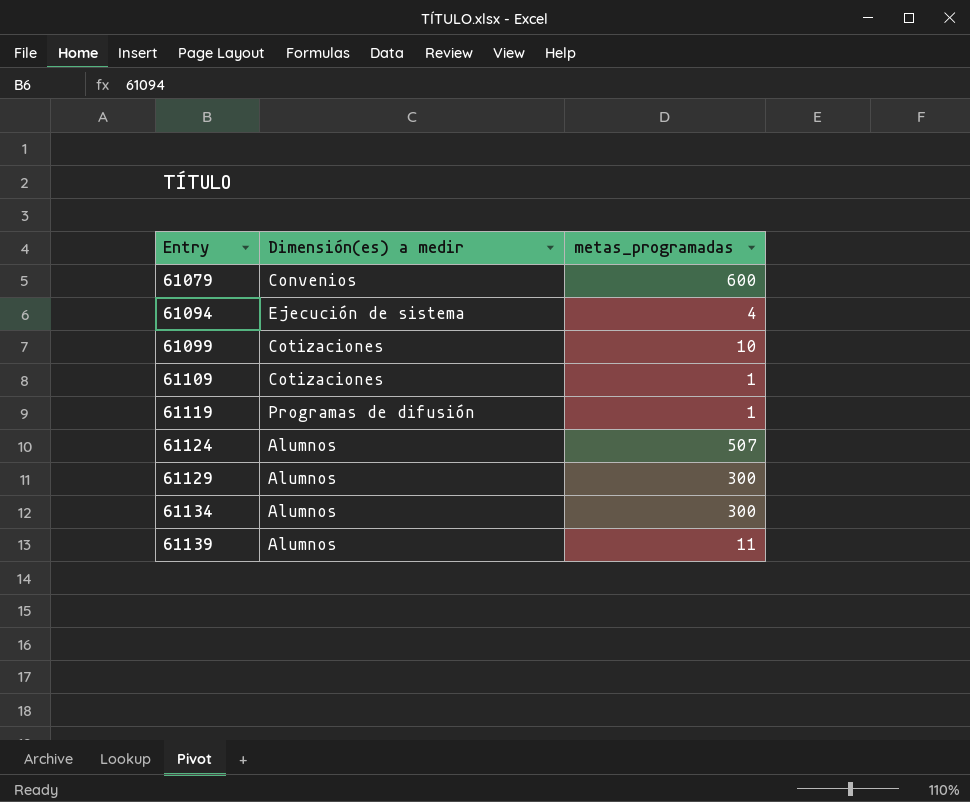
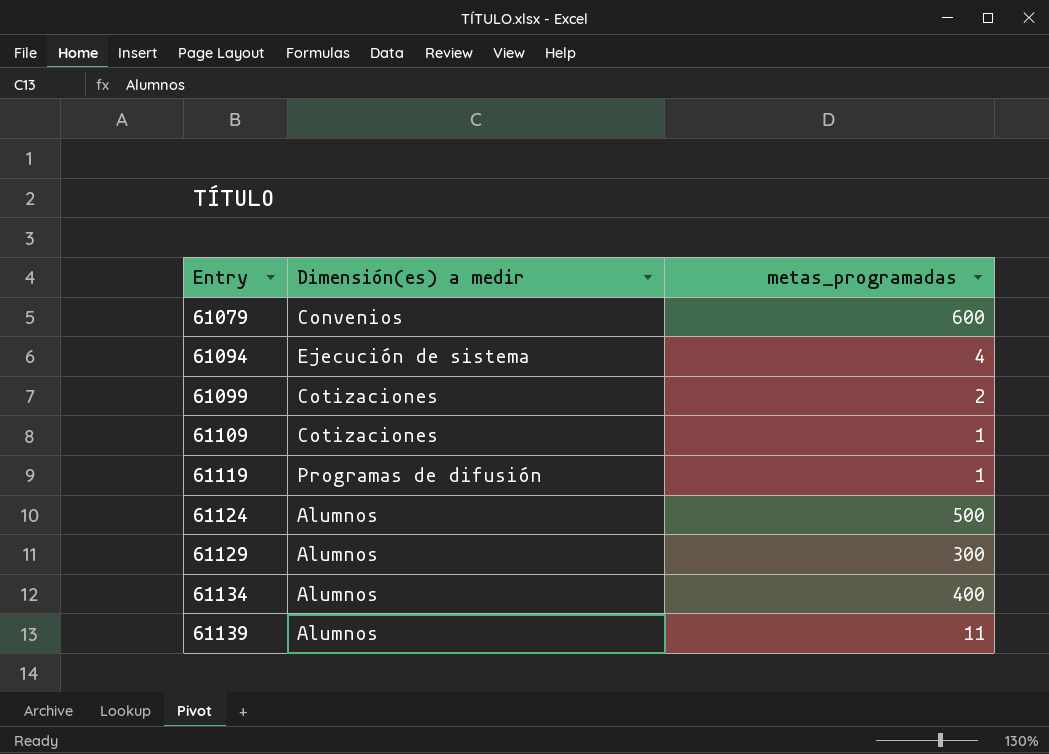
61099 | metas_programadas: 10 -> 2
61124 | metas_programadas: 507 -> 500
61134 | metas_programadas: 300 -> 400

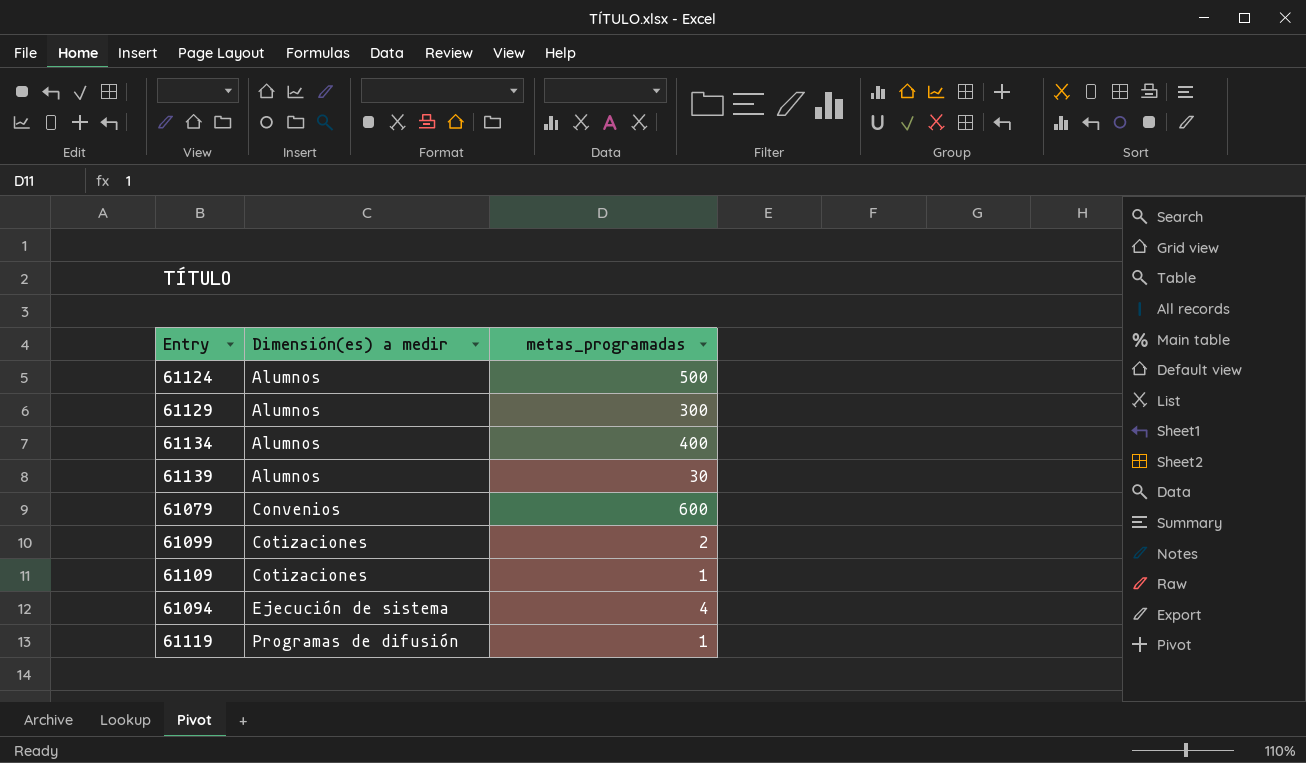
row order: Entry ascending -> Dimensión(es) a medir ascending
61139 | metas_programadas: 11 -> 30

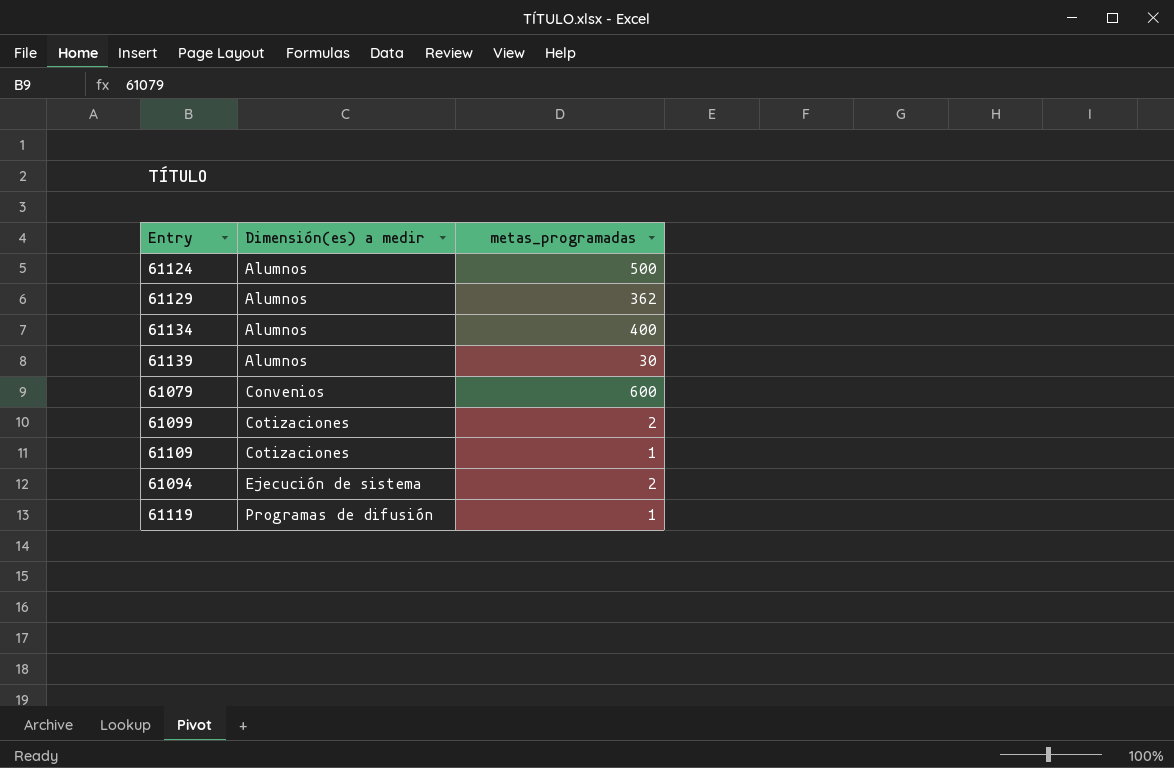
61129 | metas_programadas: 300 -> 362
61094 | metas_programadas: 4 -> 2

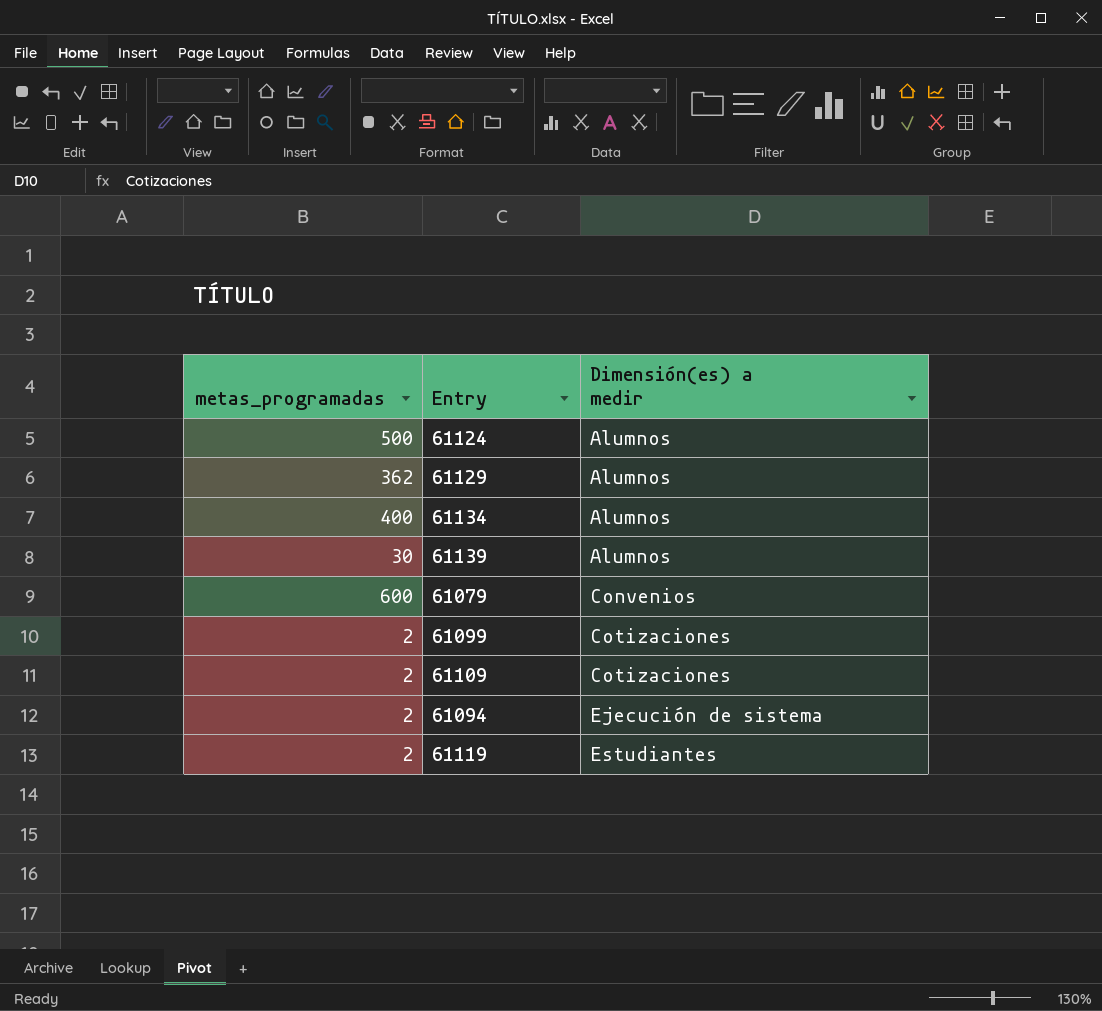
column metas_programadas | position: 3 -> 1
61109 | metas_programadas: 1 -> 2
61119 | metas_programadas: 1 -> 2
61119 | Dimensión(es) a medir: Programas de difusión -> Estudiantes

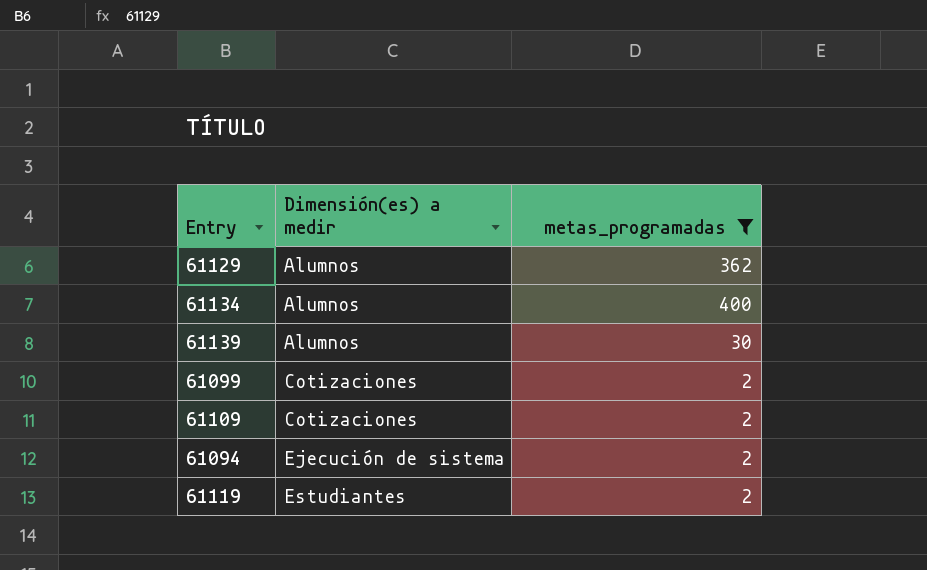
filter: none -> metas_programadas <= 400
column metas_programadas | position: 1 -> 3

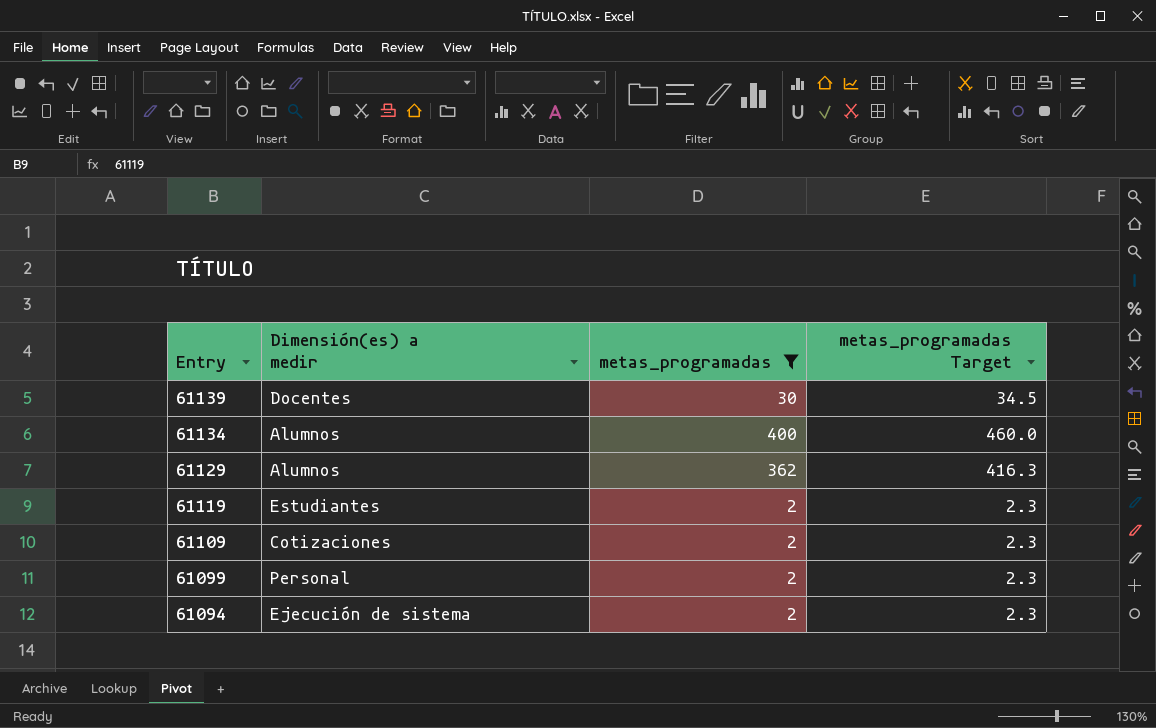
row order: Dimensión(es) a medir ascending -> Entry descending
column metas_programadas Target | formula: none -> [metas_programadas] * 1.15
61139 | Dimensión(es) a medir: Alumnos -> Docentes
61099 | Dimensión(es) a medir: Cotizaciones -> Personal

